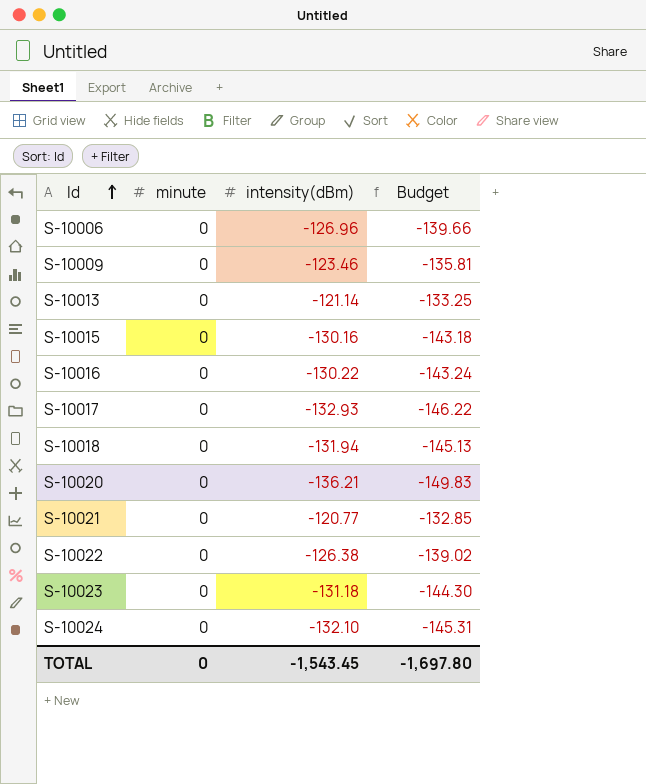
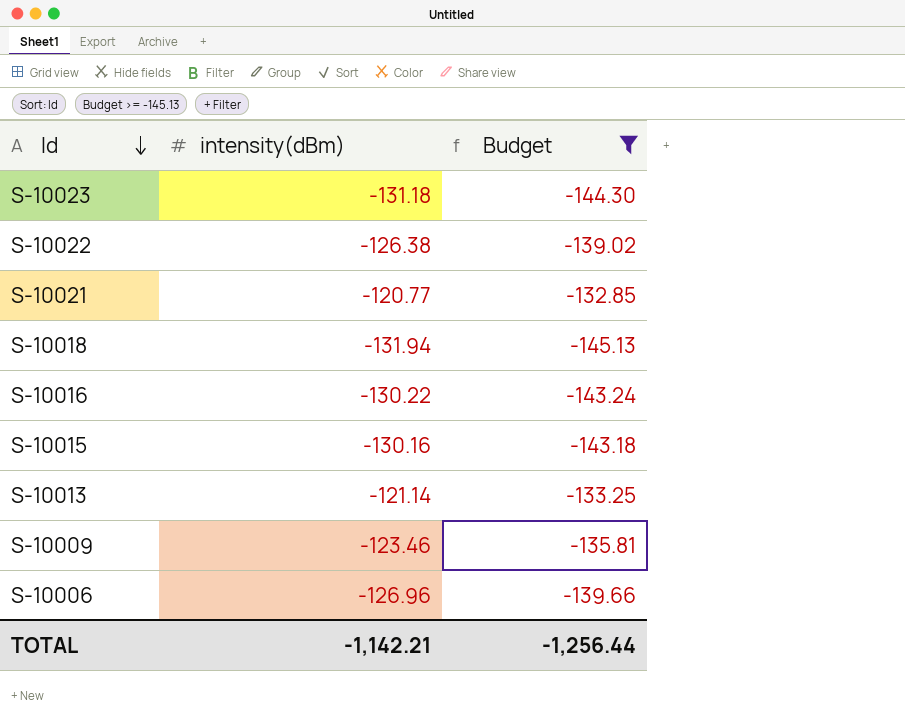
filter: none -> Budget >= -145.13
row order: Id ascending -> Id descending
column minute | position: 2 -> none
TOTAL | intensity(dBm): -1,543.45 -> -1,142.21
TOTAL | Budget: -1,697.80 -> -1,256.44

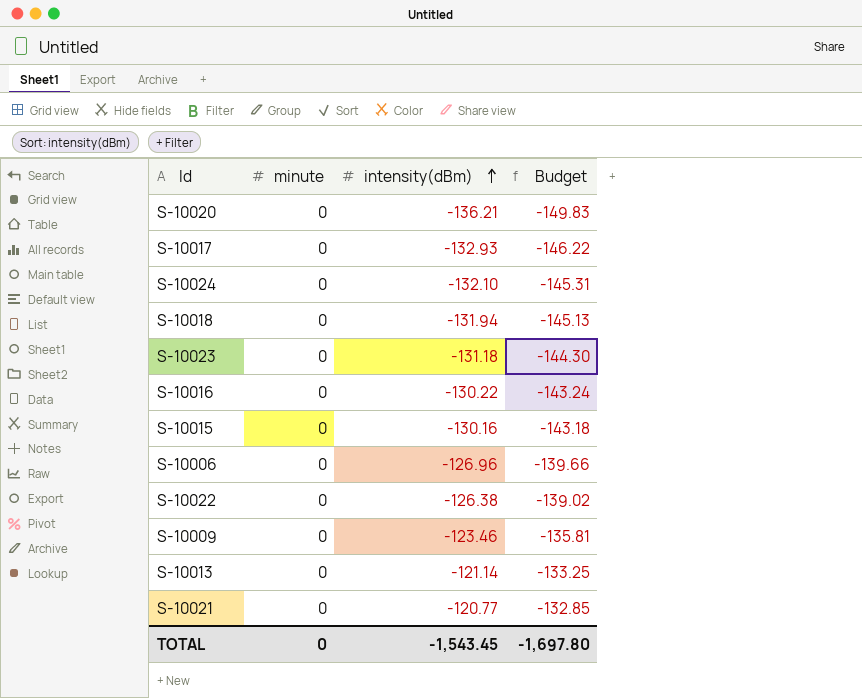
filter: Budget >= -145.13 -> none
row order: Id descending -> intensity(dBm) ascending
column minute | position: none -> 2
TOTAL | intensity(dBm): -1,142.21 -> -1,543.45
TOTAL | Budget: -1,256.44 -> -1,697.80

